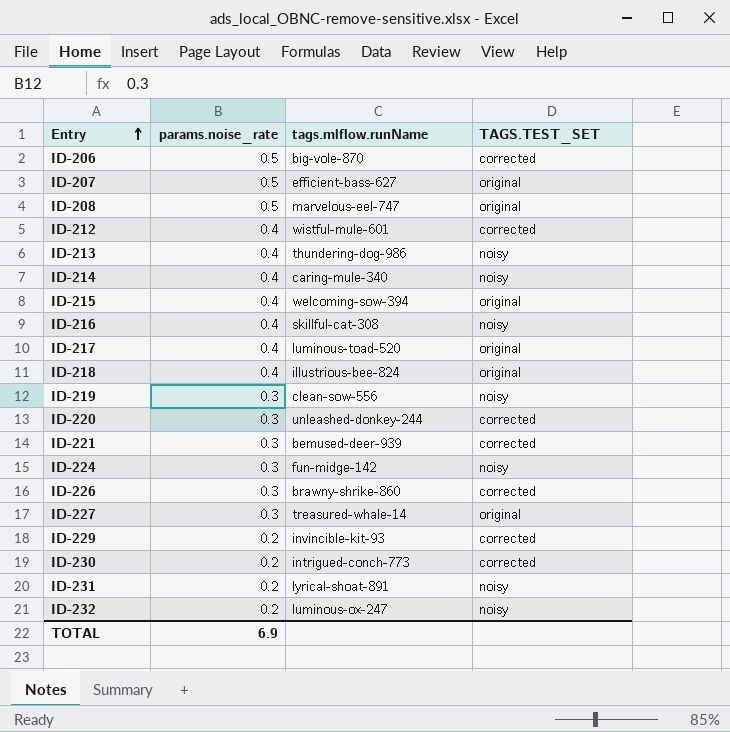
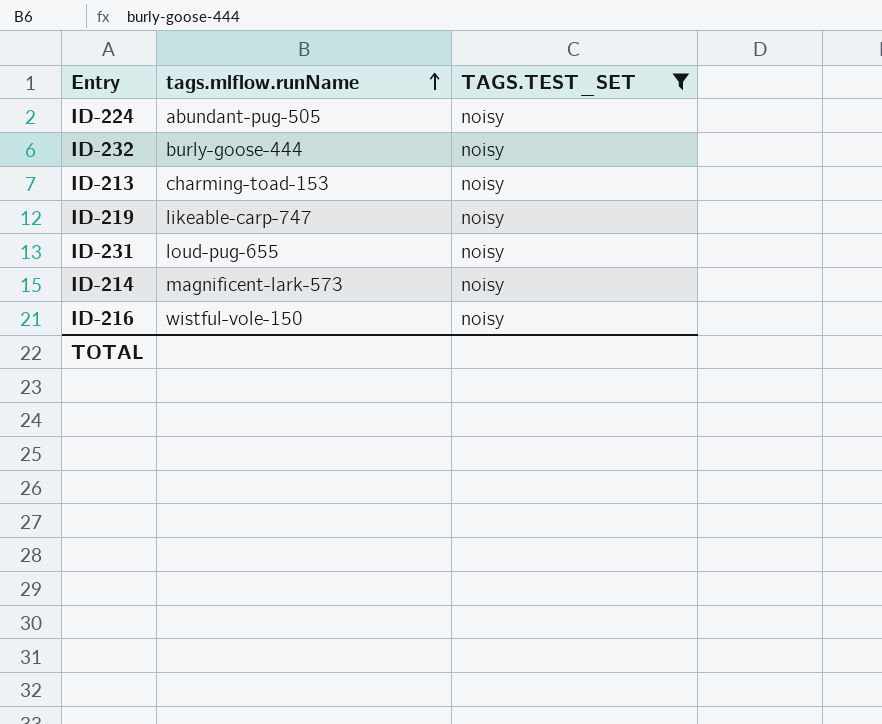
filter: none -> TAGS.TEST_SET = noisy
row order: Entry ascending -> tags.mlflow.runName ascending
column params.noise_rate | position: 2 -> none
ID-224 | tags.mlflow.runName: fun-midge-142 -> abundant-pug-505
ID-232 | tags.mlflow.runName: luminous-ox-247 -> burly-goose-444
ID-213 | tags.mlflow.runName: thundering-dog-986 -> charming-toad-153
ID-219 | tags.mlflow.runName: clean-sow-556 -> likeable-carp-747
ID-231 | tags.mlflow.runName: lyrical-shoat-891 -> loud-pug-655
ID-214 | tags.mlflow.runName: caring-mule-340 -> magnificent-lark-573
ID-216 | tags.mlflow.runName: skillful-cat-308 -> wistful-vole-150

